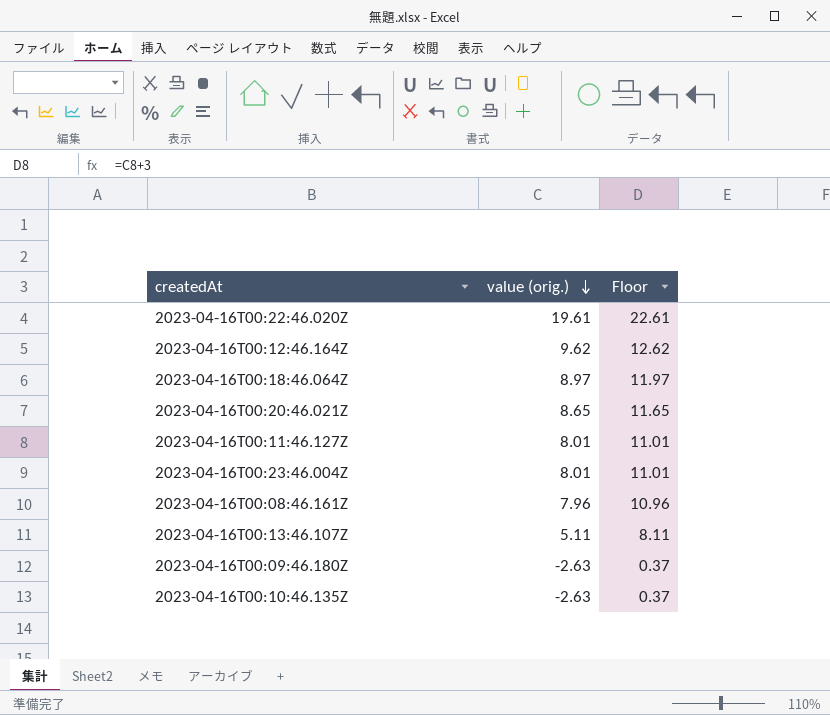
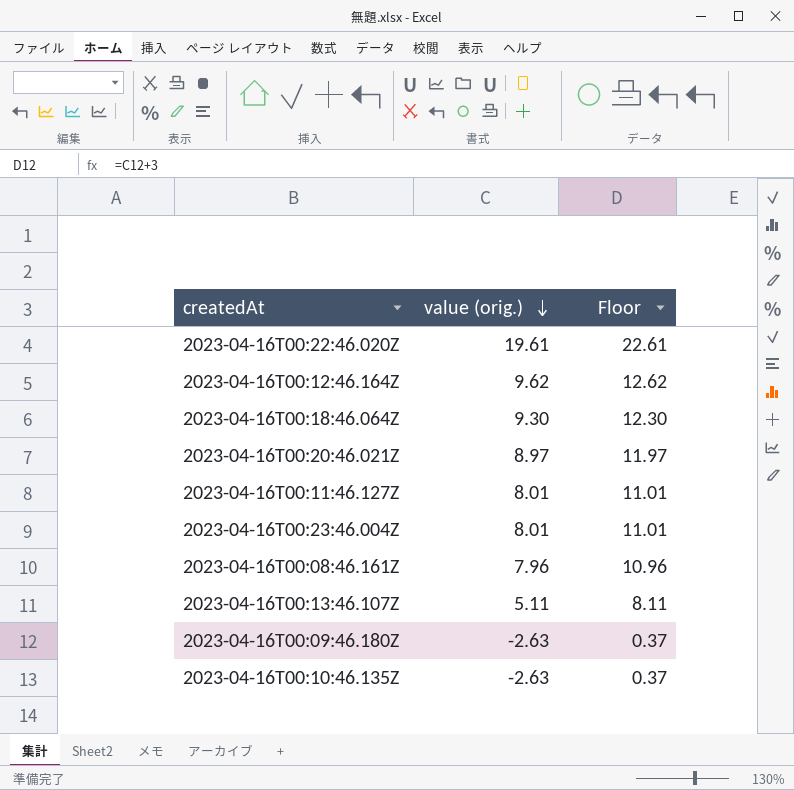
2023-04-16T00:18:46.064Z | value (orig.): 8.97 -> 9.30
2023-04-16T00:18:46.064Z | Floor: 11.97 -> 12.30
2023-04-16T00:20:46.021Z | value (orig.): 8.65 -> 8.97
2023-04-16T00:20:46.021Z | Floor: 11.65 -> 11.97

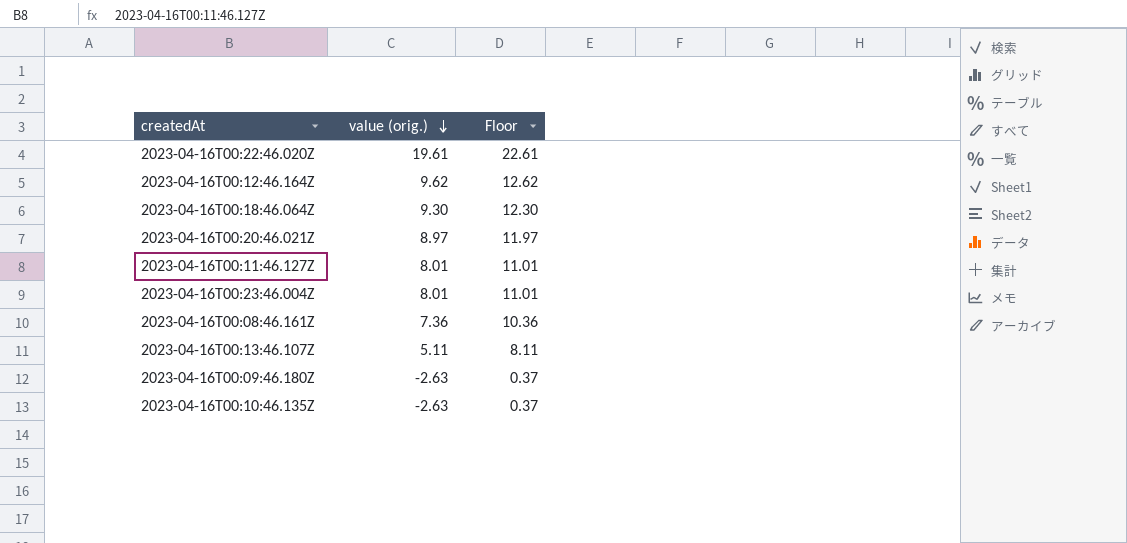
2023-04-16T00:08:46.161Z | value (orig.): 7.96 -> 7.36
2023-04-16T00:08:46.161Z | Floor: 10.96 -> 10.36

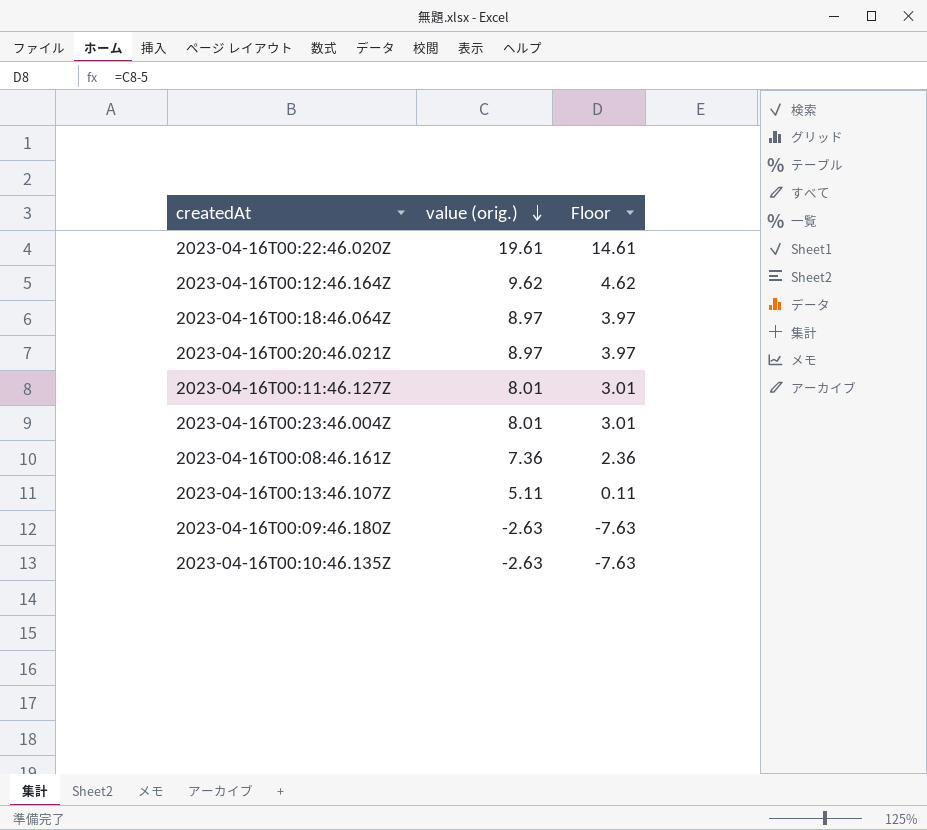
column Floor | formula: [value (orig.)] + 3 -> [value (orig.)] - 5
2023-04-16T00:18:46.064Z | value (orig.): 9.30 -> 8.97

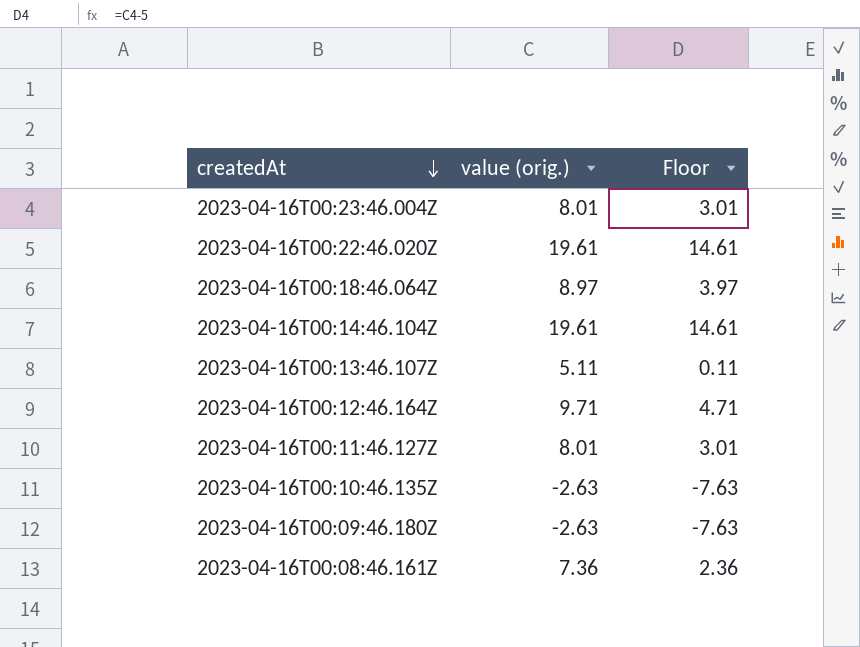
row order: value (orig.) descending -> createdAt descending
row 2023-04-16T00:20:46.021Z: 8.97 | 3.97 -> none
row 2023-04-16T00:14:46.104Z: none -> 19.61 | 14.61
2023-04-16T00:12:46.164Z | value (orig.): 9.62 -> 9.71
2023-04-16T00:12:46.164Z | Floor: 4.62 -> 4.71

